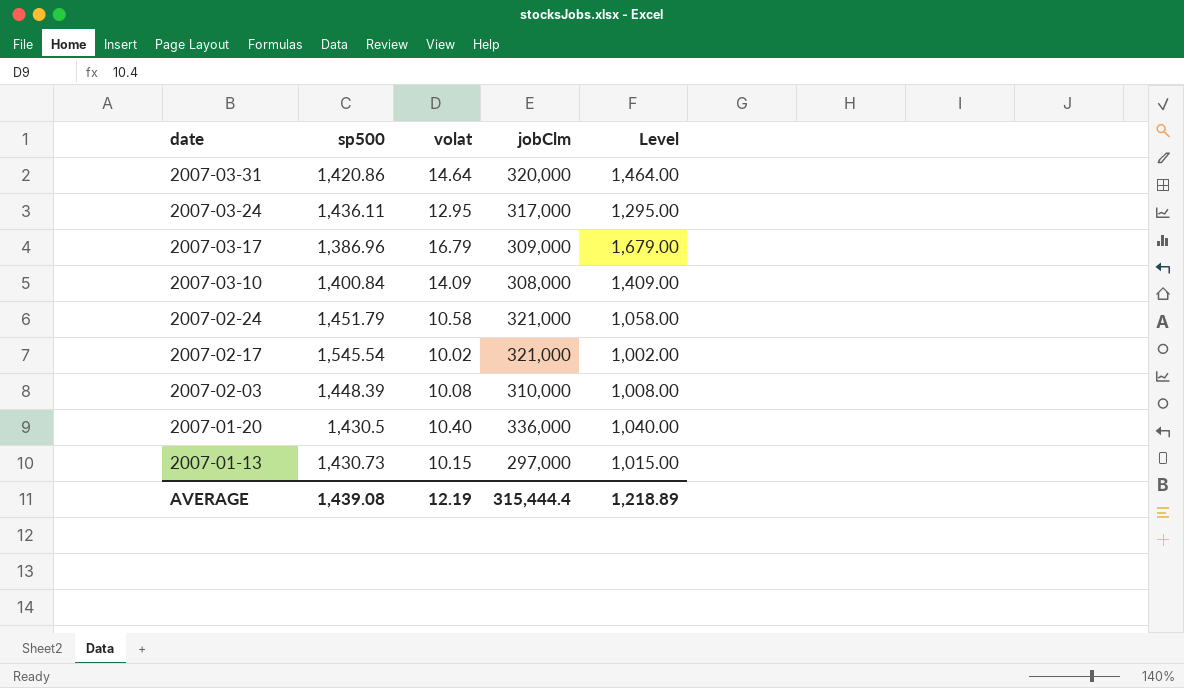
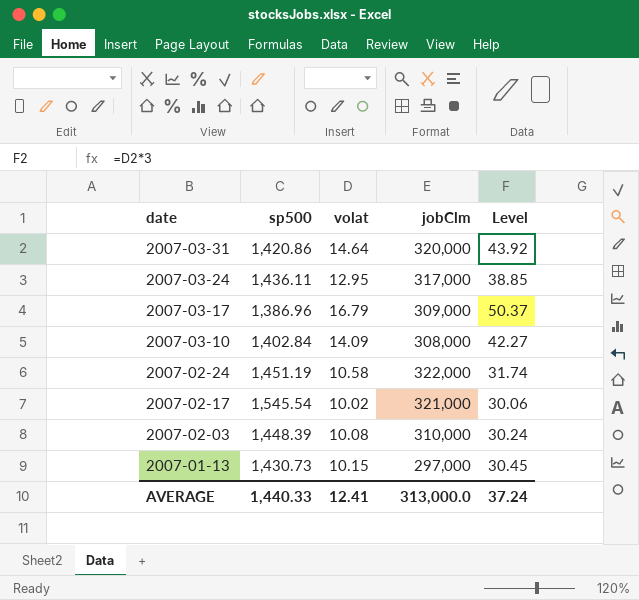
column Level | formula: [volat] * 100 -> [volat] * 3
row 2007-01-20: 1,430.5 | 10.40 | 336,000 | 1,040.00 -> none
2007-03-10 | sp500: 1,400.84 -> 1,402.84
2007-02-24 | sp500: 1,451.79 -> 1,451.19
2007-02-24 | jobClm: 321,000 -> 322,000
AVERAGE | sp500: 1,439.08 -> 1,440.33
AVERAGE | volat: 12.19 -> 12.41
AVERAGE | jobClm: 315,444.4 -> 313,000.0
AVERAGE | Level: 1,218.89 -> 37.24

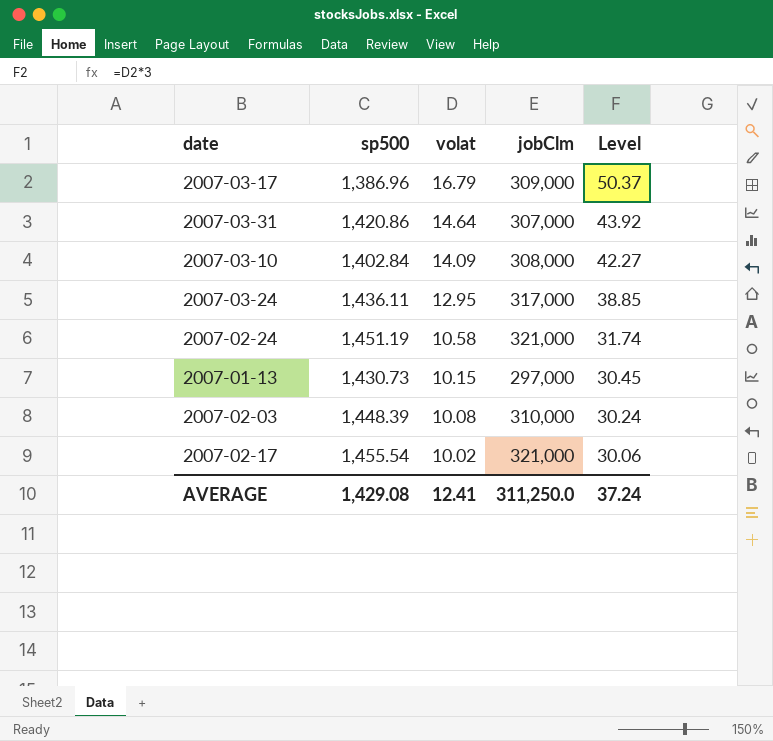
row order: date descending -> volat descending
2007-03-31 | jobClm: 320,000 -> 307,000
2007-02-24 | jobClm: 322,000 -> 321,000
2007-02-17 | sp500: 1,545.54 -> 1,455.54
AVERAGE | sp500: 1,440.33 -> 1,429.08
AVERAGE | jobClm: 313,000.0 -> 311,250.0

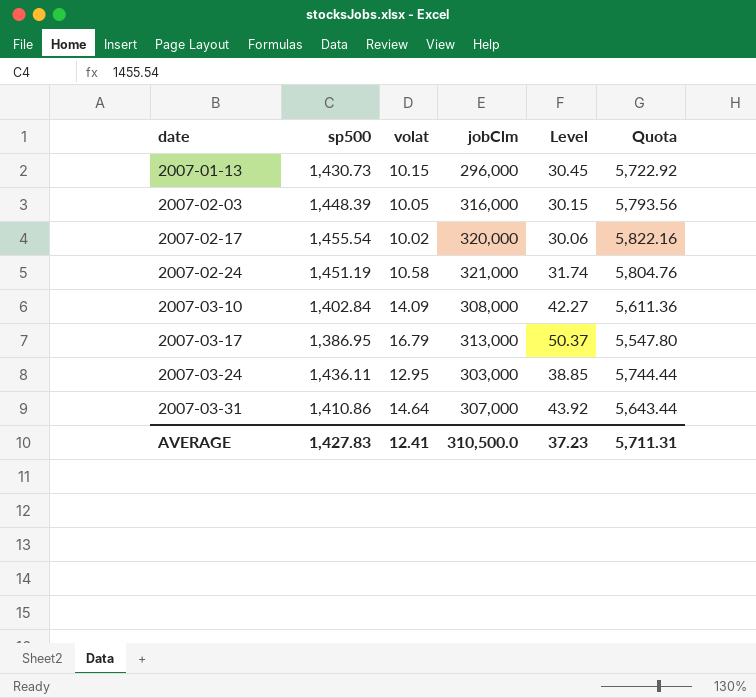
row order: volat descending -> date ascending
column Quota | formula: none -> [sp500] * 4
2007-01-13 | jobClm: 297,000 -> 296,000
2007-02-03 | volat: 10.08 -> 10.05
2007-02-03 | jobClm: 310,000 -> 316,000
2007-02-03 | Level: 30.24 -> 30.15
2007-02-17 | jobClm: 321,000 -> 320,000
2007-03-17 | sp500: 1,386.96 -> 1,386.95
2007-03-17 | jobClm: 309,000 -> 313,000
2007-03-24 | jobClm: 317,000 -> 303,000
2007-03-31 | sp500: 1,420.86 -> 1,410.86
AVERAGE | sp500: 1,429.08 -> 1,427.83
AVERAGE | jobClm: 311,250.0 -> 310,500.0
AVERAGE | Level: 37.24 -> 37.23

